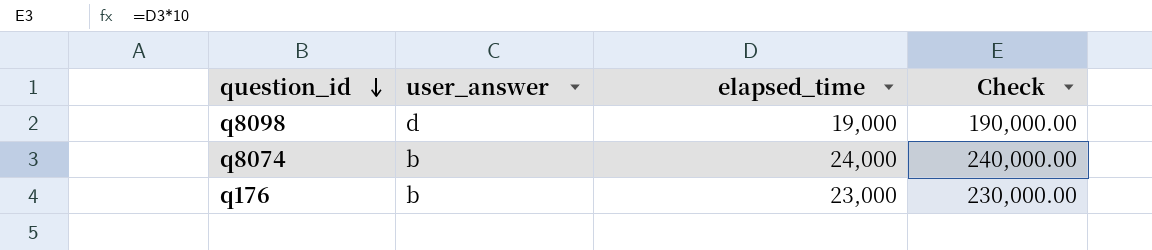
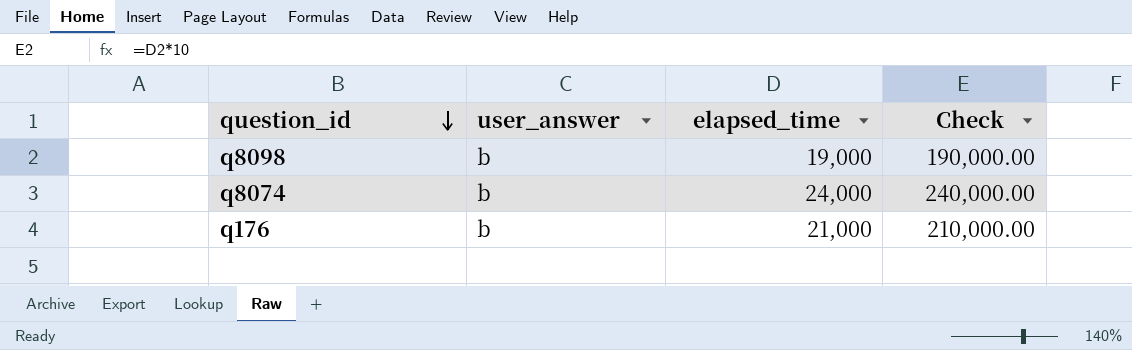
q8098 | user_answer: d -> b
q176 | elapsed_time: 23,000 -> 21,000
q176 | Check: 230,000.00 -> 210,000.00

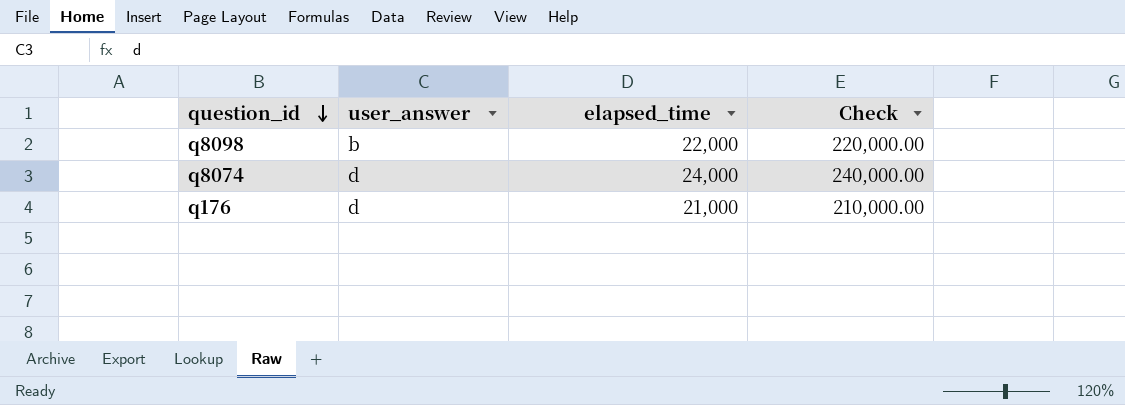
q8098 | elapsed_time: 19,000 -> 22,000
q8098 | Check: 190,000.00 -> 220,000.00
q8074 | user_answer: b -> d
q176 | user_answer: b -> d

